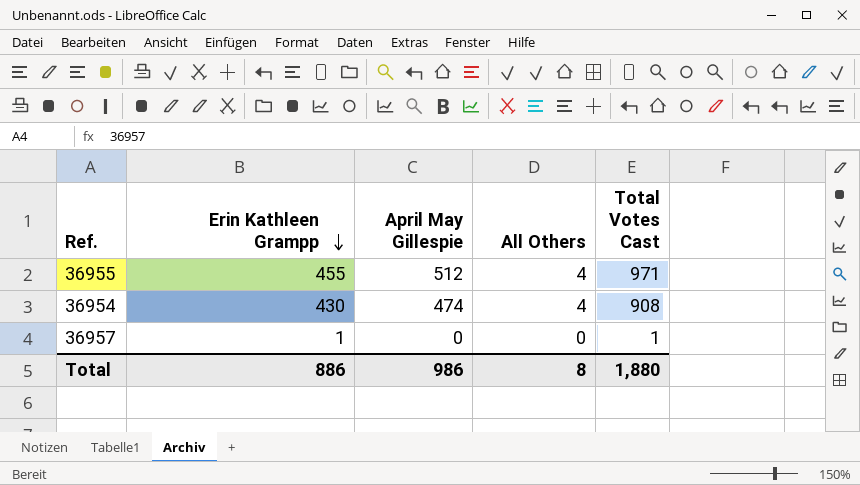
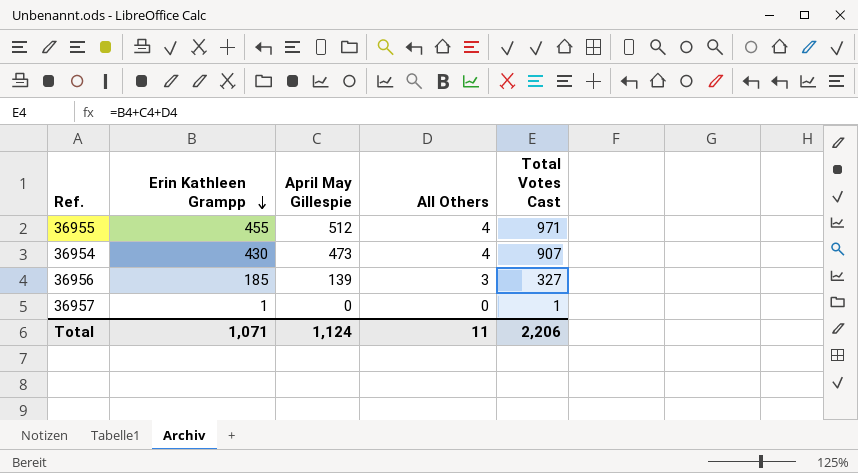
36954 | April May Gillespie: 474 -> 473
36954 | Total Votes Cast: 908 -> 907
row 36956: none -> 185 | 139 | 3 | 327
Total | Erin Kathleen Grampp: 886 -> 1,071
Total | April May Gillespie: 986 -> 1,124
Total | All Others: 8 -> 11
Total | Total Votes Cast: 1,880 -> 2,206

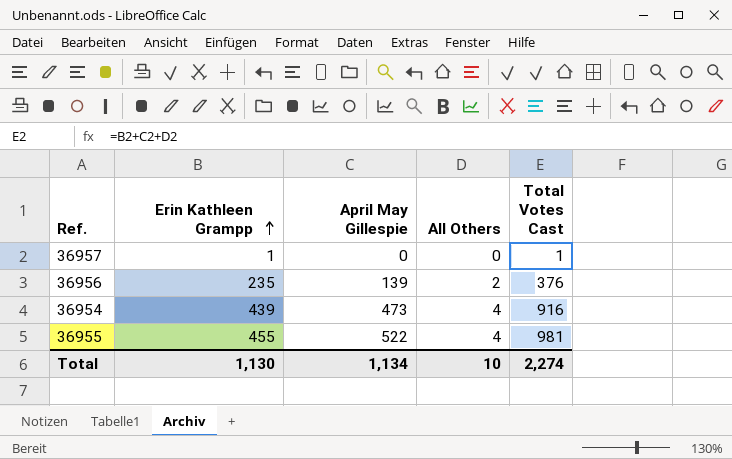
row order: Erin Kathleen Grampp descending -> Erin Kathleen Grampp ascending
36956 | Erin Kathleen Grampp: 185 -> 235
36956 | All Others: 3 -> 2
36956 | Total Votes Cast: 327 -> 376
36954 | Erin Kathleen Grampp: 430 -> 439
36954 | Total Votes Cast: 907 -> 916
36955 | April May Gillespie: 512 -> 522
36955 | Total Votes Cast: 971 -> 981
Total | Erin Kathleen Grampp: 1,071 -> 1,130
Total | April May Gillespie: 1,124 -> 1,134
Total | All Others: 11 -> 10
Total | Total Votes Cast: 2,206 -> 2,274

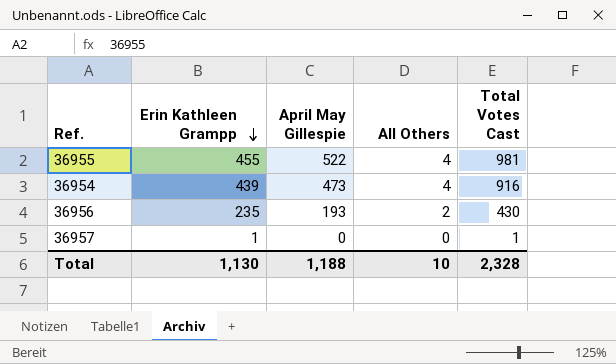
row order: Erin Kathleen Grampp ascending -> Erin Kathleen Grampp descending
36956 | April May Gillespie: 139 -> 193
36956 | Total Votes Cast: 376 -> 430
Total | April May Gillespie: 1,134 -> 1,188
Total | Total Votes Cast: 2,274 -> 2,328

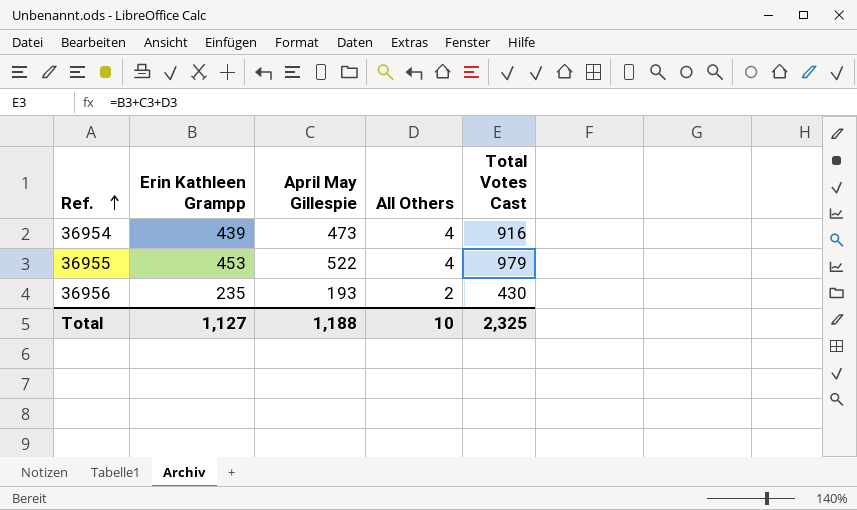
row order: Erin Kathleen Grampp descending -> Ref. ascending
row 36957: 1 | 0 | 0 | 1 -> none
36955 | Erin Kathleen Grampp: 455 -> 453
36955 | Total Votes Cast: 981 -> 979
Total | Erin Kathleen Grampp: 1,130 -> 1,127
Total | Total Votes Cast: 2,328 -> 2,325

